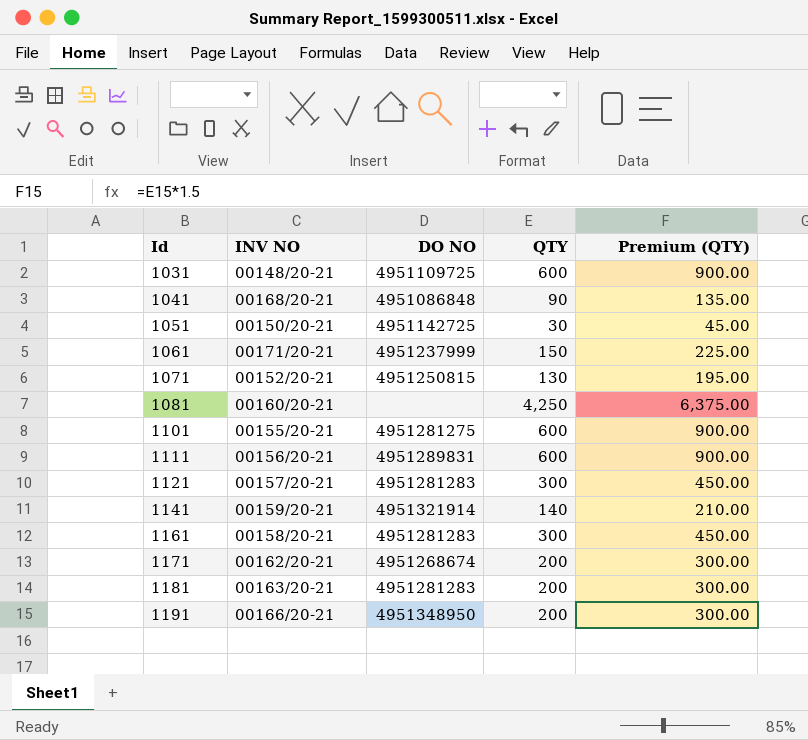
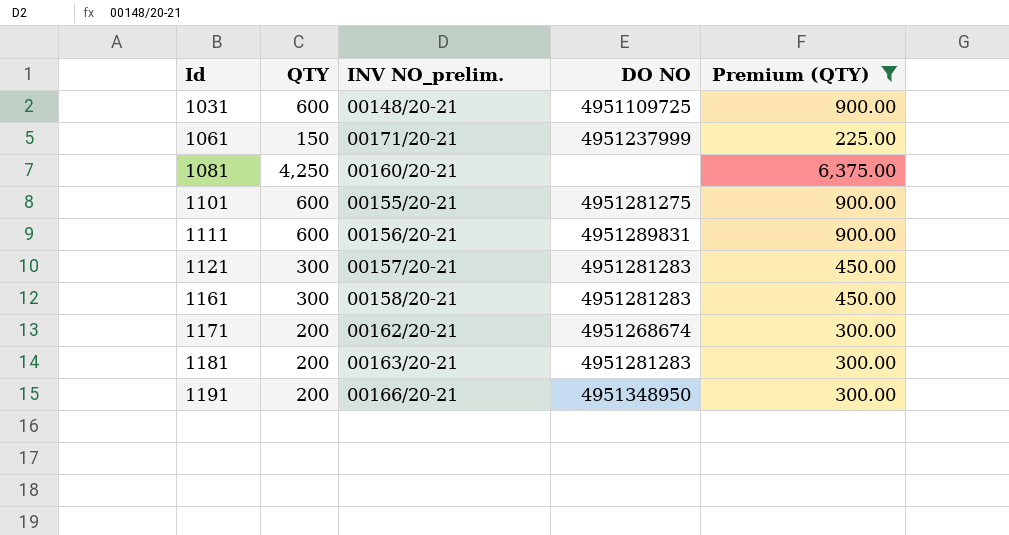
filter: none -> Premium (QTY) >= 225.00
column QTY | position: 4 -> 2
column name: INV NO -> INV NO_prelim.

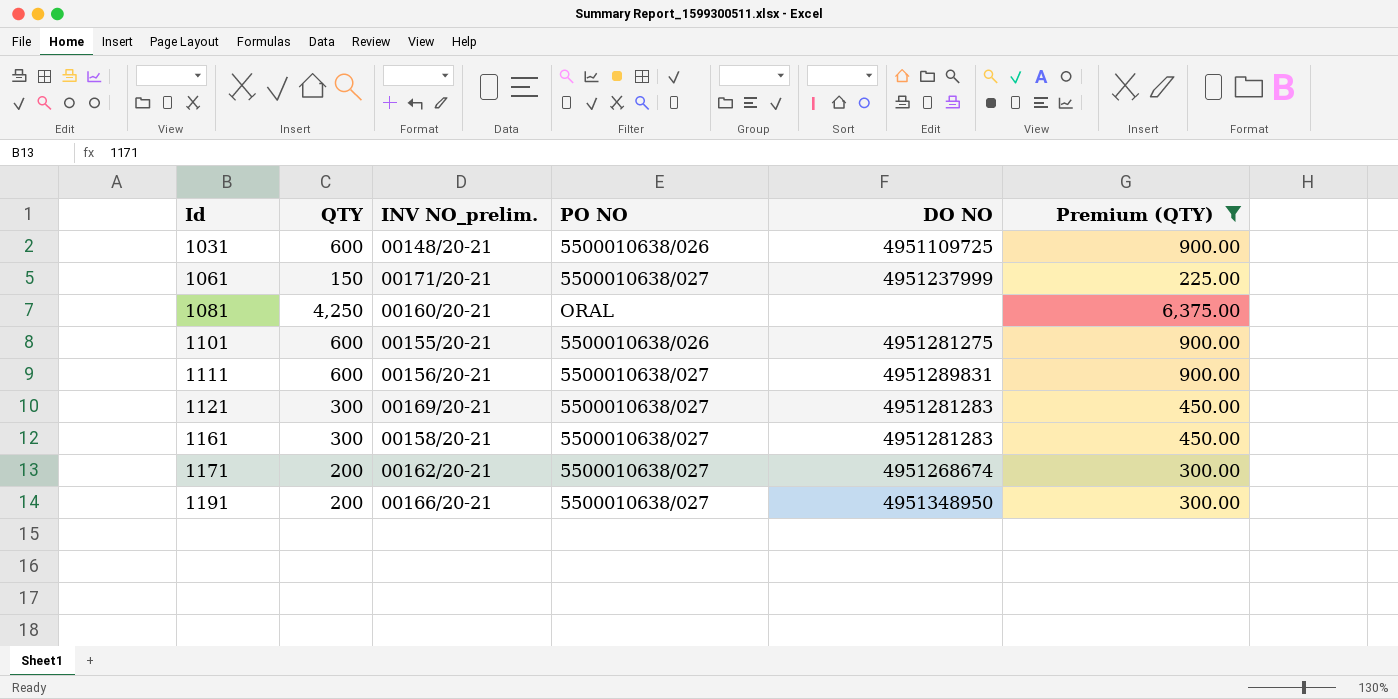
column PO NO | position: none -> 4
row 1181: 200 | 00163/20-21 | 4951281283 | 300.00 -> none
1121 | INV NO_prelim.: 00157/20-21 -> 00169/20-21

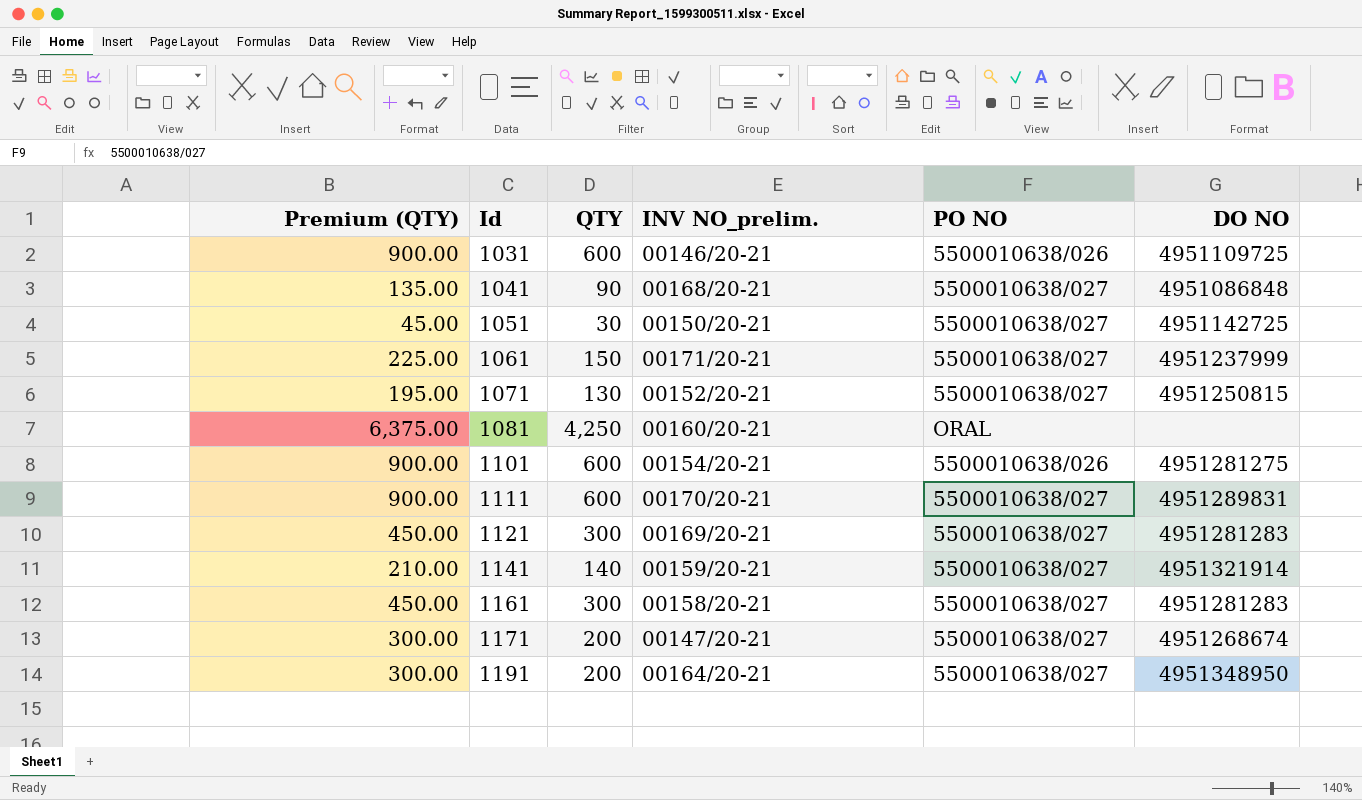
filter: Premium (QTY) >= 225.00 -> none
column Premium (QTY) | position: 6 -> 1
1031 | INV NO_prelim.: 00148/20-21 -> 00146/20-21
1101 | INV NO_prelim.: 00155/20-21 -> 00154/20-21
1111 | INV NO_prelim.: 00156/20-21 -> 00170/20-21
1171 | INV NO_prelim.: 00162/20-21 -> 00147/20-21
1191 | INV NO_prelim.: 00166/20-21 -> 00164/20-21

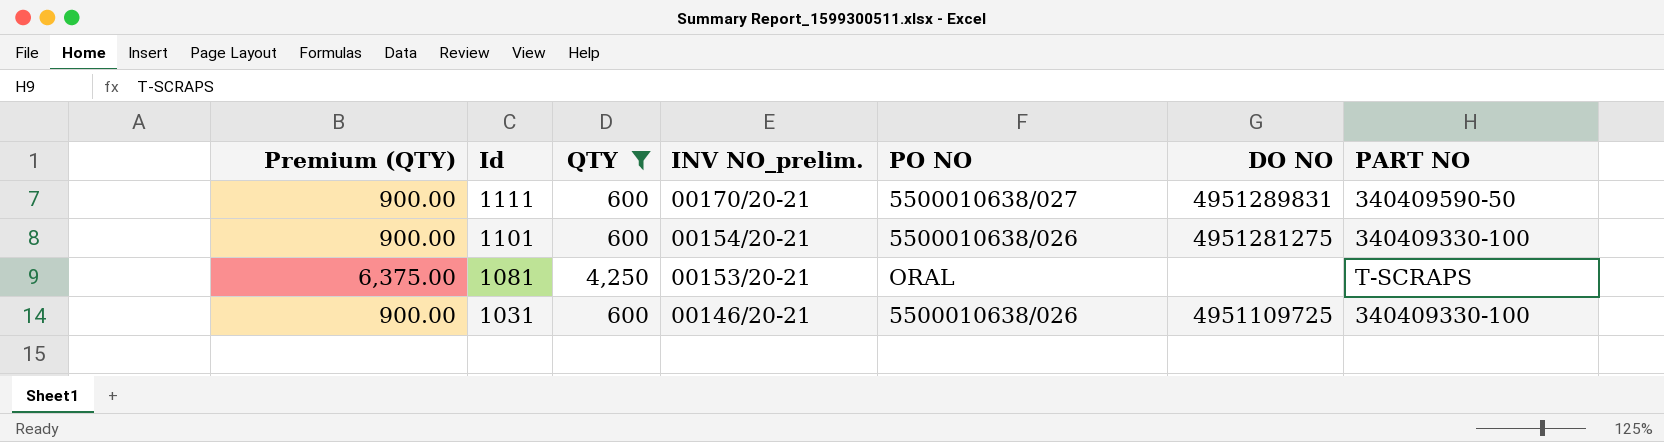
filter: none -> QTY >= 600
row order: Id ascending -> Id descending
column PART NO | position: none -> 7
1081 | INV NO_prelim.: 00160/20-21 -> 00153/20-21

